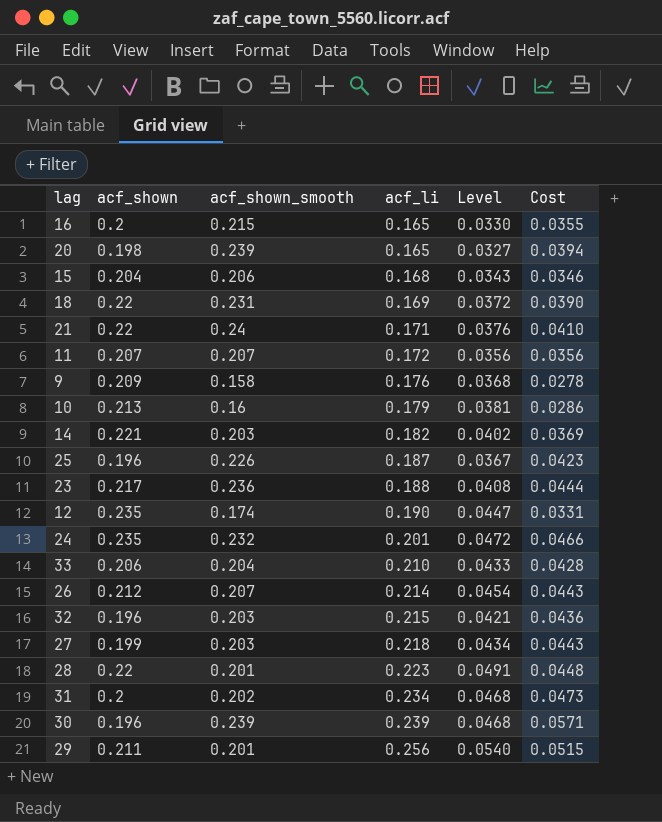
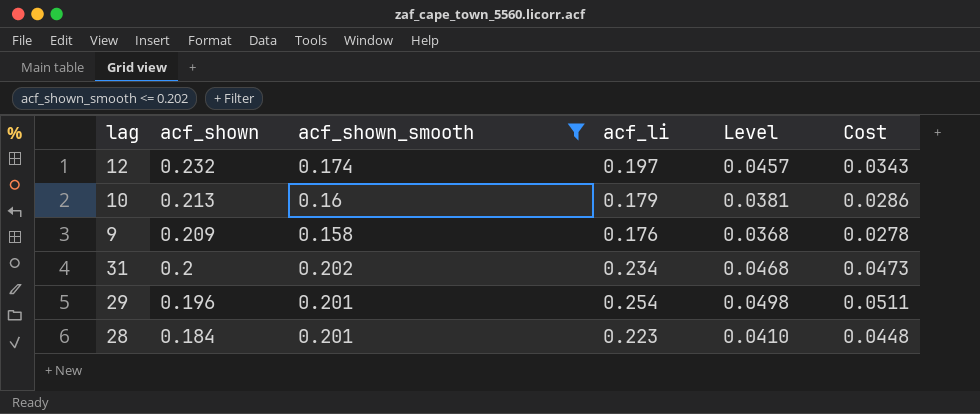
filter: none -> acf_shown_smooth <= 0.202
row order: acf_li ascending -> acf_shown descending
12 | acf_shown: 0.235 -> 0.232
12 | acf_li: 0.190 -> 0.197
12 | Level: 0.0447 -> 0.0457
12 | Cost: 0.0331 -> 0.0343
29 | acf_shown: 0.211 -> 0.196
29 | acf_li: 0.256 -> 0.254
29 | Level: 0.0540 -> 0.0498
29 | Cost: 0.0515 -> 0.0511
28 | acf_shown: 0.22 -> 0.184
28 | Level: 0.0491 -> 0.0410

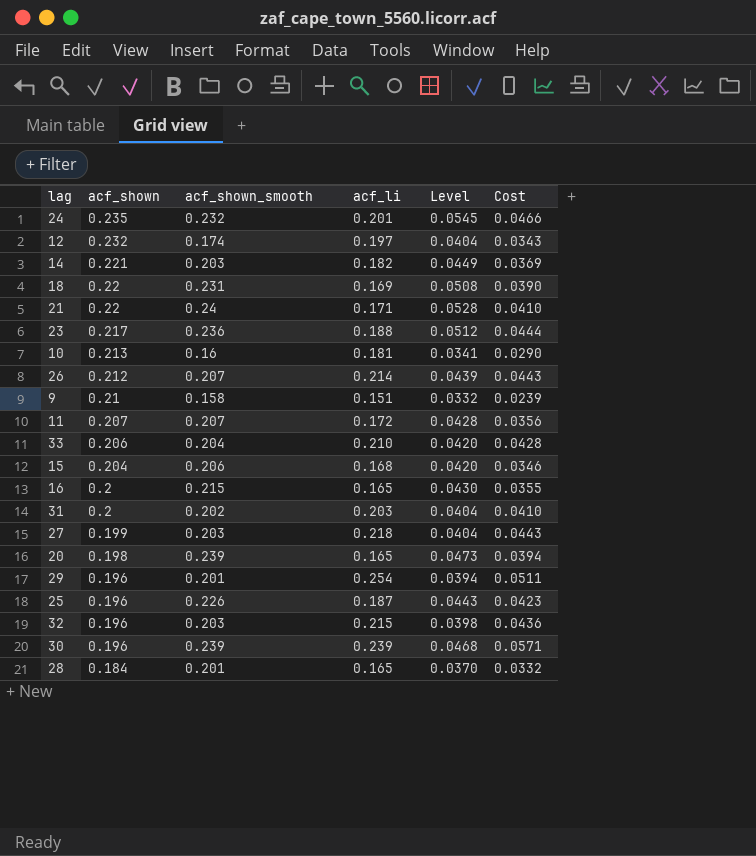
filter: acf_shown_smooth <= 0.202 -> none
column Level | formula: [acf_shown] * [acf_li] -> [acf_shown] * [acf_shown_smooth]
10 | acf_li: 0.179 -> 0.181
10 | Cost: 0.0286 -> 0.0290
9 | acf_shown: 0.209 -> 0.21
9 | acf_li: 0.176 -> 0.151
9 | Cost: 0.0278 -> 0.0239
31 | acf_li: 0.234 -> 0.203
31 | Cost: 0.0473 -> 0.0410
28 | acf_li: 0.223 -> 0.165
28 | Cost: 0.0448 -> 0.0332

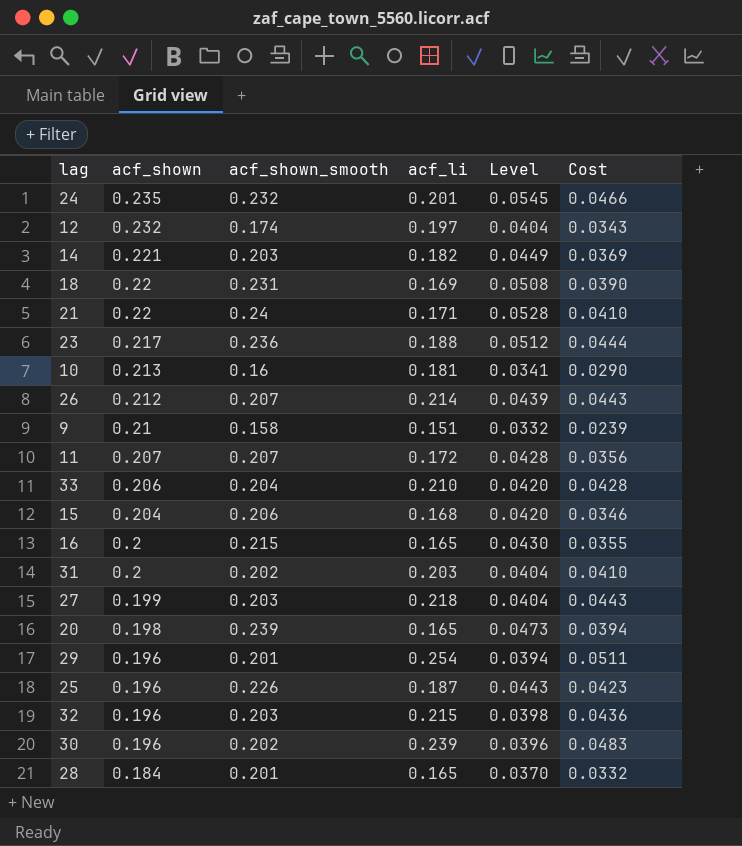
30 | acf_shown_smooth: 0.239 -> 0.202
30 | Level: 0.0468 -> 0.0396
30 | Cost: 0.0571 -> 0.0483

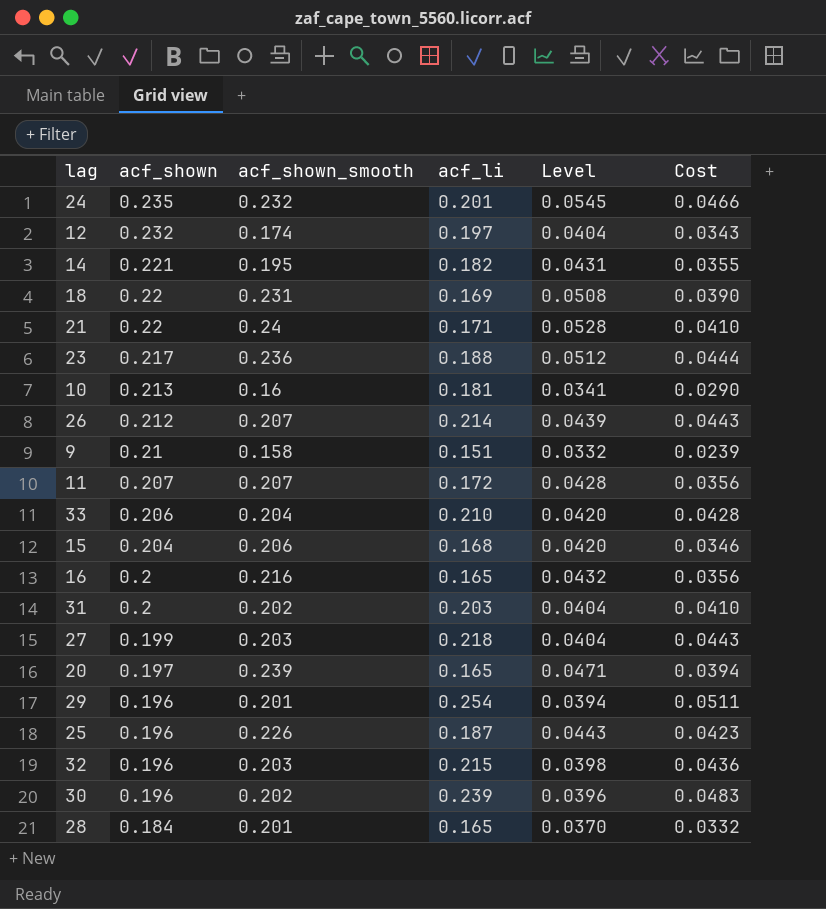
14 | acf_shown_smooth: 0.203 -> 0.195
14 | Level: 0.0449 -> 0.0431
14 | Cost: 0.0369 -> 0.0355
16 | acf_shown_smooth: 0.215 -> 0.216
16 | Level: 0.0430 -> 0.0432
16 | Cost: 0.0355 -> 0.0356
20 | acf_shown: 0.198 -> 0.197
20 | Level: 0.0473 -> 0.0471

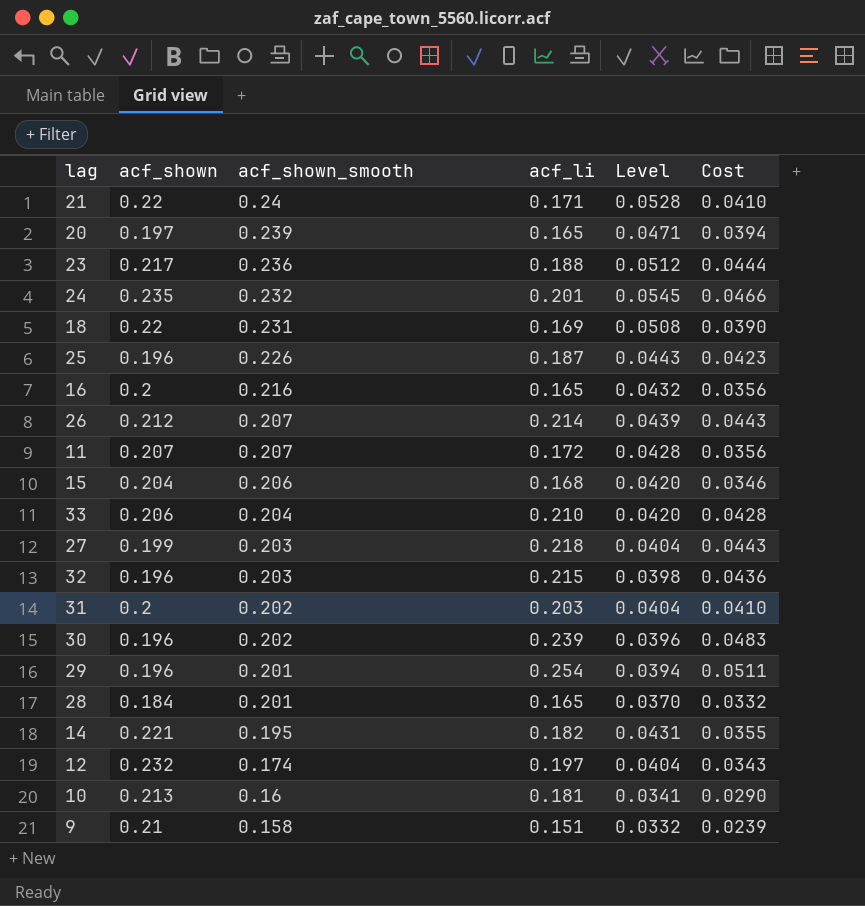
row order: acf_shown descending -> acf_shown_smooth descending

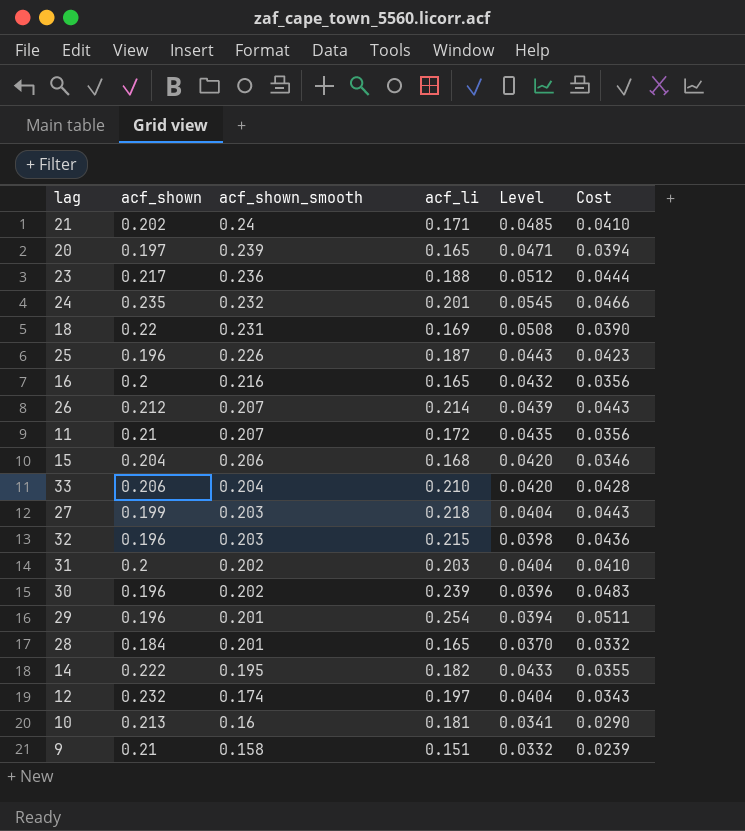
21 | acf_shown: 0.22 -> 0.202
21 | Level: 0.0528 -> 0.0485
11 | acf_shown: 0.207 -> 0.21
11 | Level: 0.0428 -> 0.0435
14 | acf_shown: 0.221 -> 0.222
14 | Level: 0.0431 -> 0.0433

